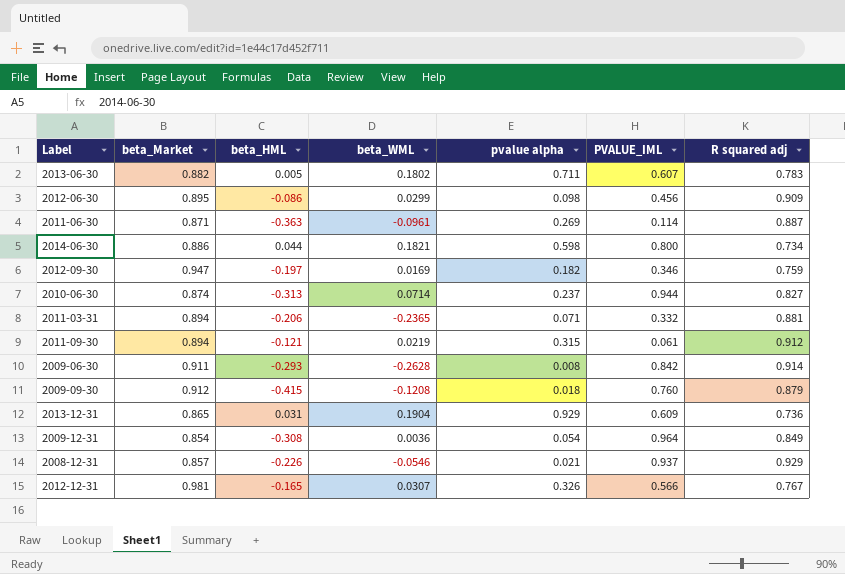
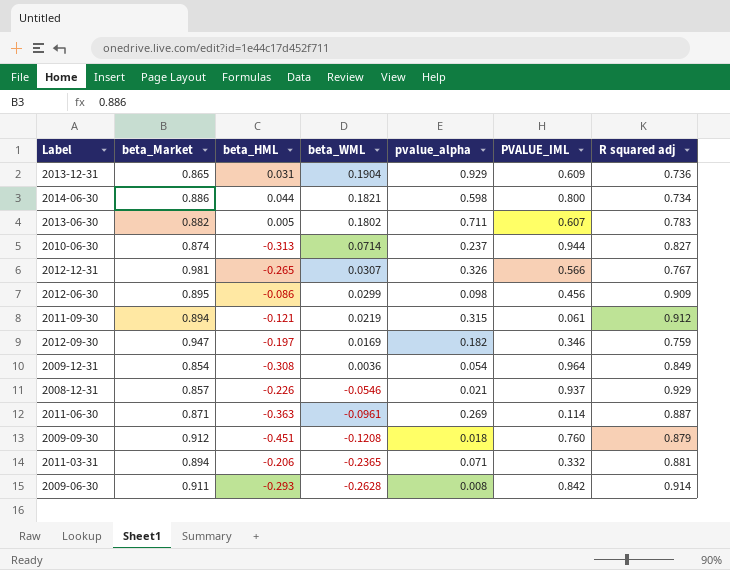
row order: none -> beta_WML descending
column name: pvalue alpha -> pvalue_alpha
2012-12-31 | beta_HML: -0.165 -> -0.265
2009-09-30 | beta_HML: -0.415 -> -0.451

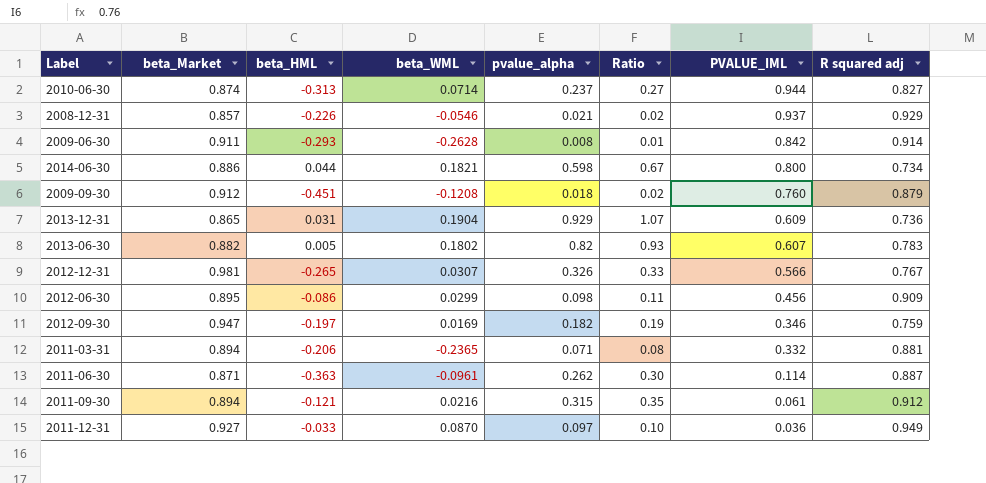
row order: beta_WML descending -> PVALUE_IML descending
column Ratio | formula: none -> [pvalue_alpha] / [beta_Market]
row 2009-12-31: 0.854 | -0.308 | 0.0036 | 0.054 | 0.964 | 0.849 -> none
2013-06-30 | pvalue_alpha: 0.711 -> 0.82
2011-06-30 | pvalue_alpha: 0.269 -> 0.262
2011-09-30 | beta_WML: 0.0219 -> 0.0216
row 2011-12-31: none -> 0.927 | -0.033 | 0.0870 | 0.097 | 0.10 | 0.036 | 0.949

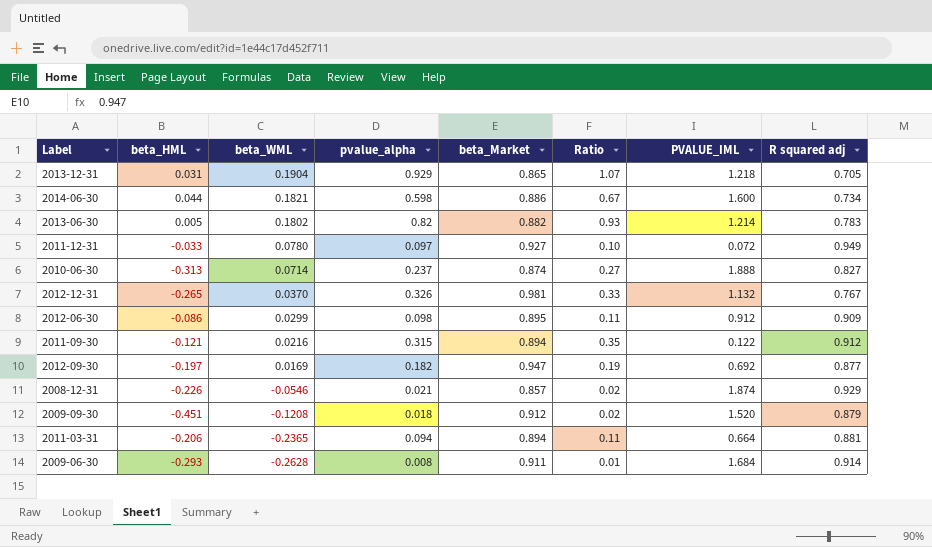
row order: PVALUE_IML descending -> beta_WML descending
column beta_Market | position: 2 -> 5
row 2011-06-30: 0.871 | -0.363 | -0.0961 | 0.262 | 0.30 | 0.114 | 0.887 -> none
2013-12-31 | PVALUE_IML: 0.609 -> 1.218
2013-12-31 | R squared adj: 0.736 -> 0.705
2014-06-30 | PVALUE_IML: 0.800 -> 1.600
2013-06-30 | PVALUE_IML: 0.607 -> 1.214
2011-12-31 | beta_WML: 0.0870 -> 0.0780
2011-12-31 | PVALUE_IML: 0.036 -> 0.072
2010-06-30 | PVALUE_IML: 0.944 -> 1.888
2012-12-31 | beta_WML: 0.0307 -> 0.0370
2012-12-31 | PVALUE_IML: 0.566 -> 1.132
2012-06-30 | PVALUE_IML: 0.456 -> 0.912
2011-09-30 | PVALUE_IML: 0.061 -> 0.122
2012-09-30 | PVALUE_IML: 0.346 -> 0.692
2012-09-30 | R squared adj: 0.759 -> 0.877
2008-12-31 | PVALUE_IML: 0.937 -> 1.874
2009-09-30 | PVALUE_IML: 0.760 -> 1.520
2011-03-31 | pvalue_alpha: 0.071 -> 0.094
2011-03-31 | Ratio: 0.08 -> 0.11
2011-03-31 | PVALUE_IML: 0.332 -> 0.664
2009-06-30 | PVALUE_IML: 0.842 -> 1.684

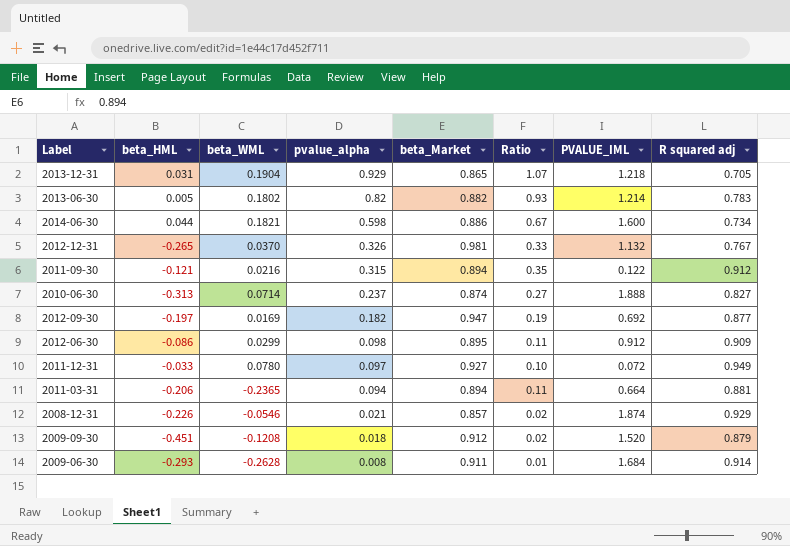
row order: beta_WML descending -> pvalue_alpha descending

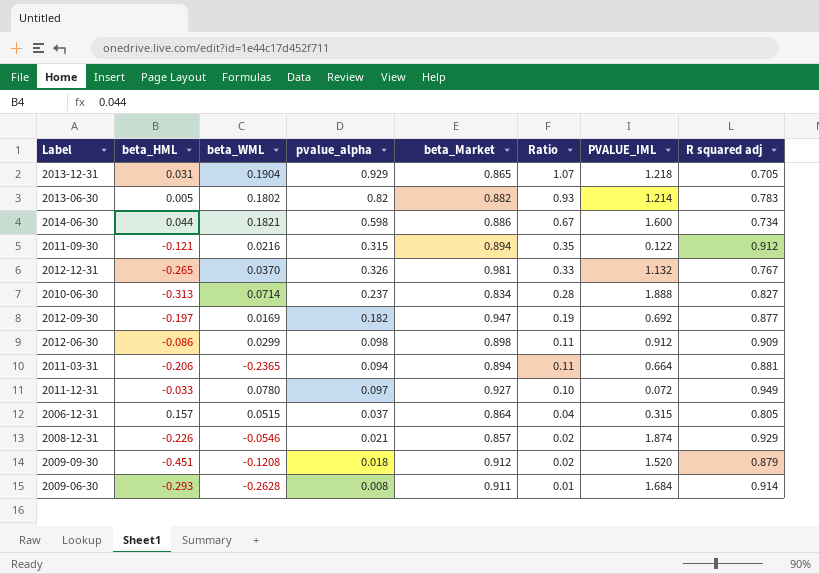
row order: pvalue_alpha descending -> Ratio descending
2010-06-30 | beta_Market: 0.874 -> 0.834
2010-06-30 | Ratio: 0.27 -> 0.28
2012-06-30 | beta_Market: 0.895 -> 0.898
row 2006-12-31: none -> 0.157 | 0.0515 | 0.037 | 0.864 | 0.04 | 0.315 | 0.805

